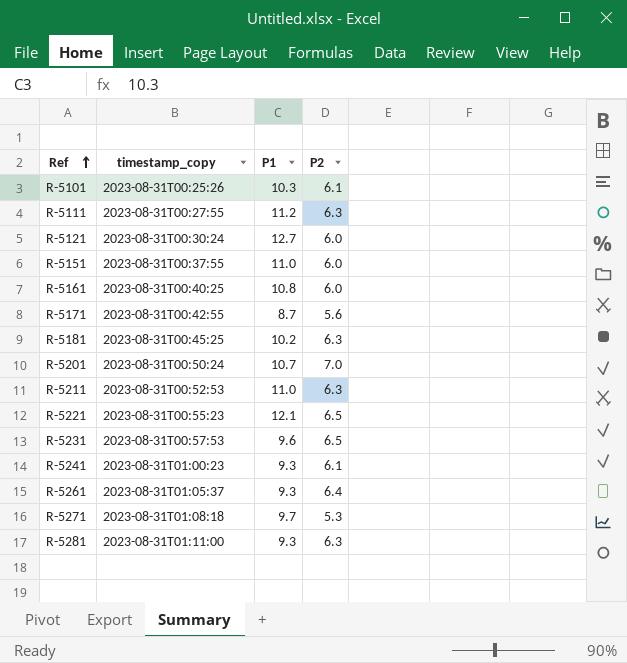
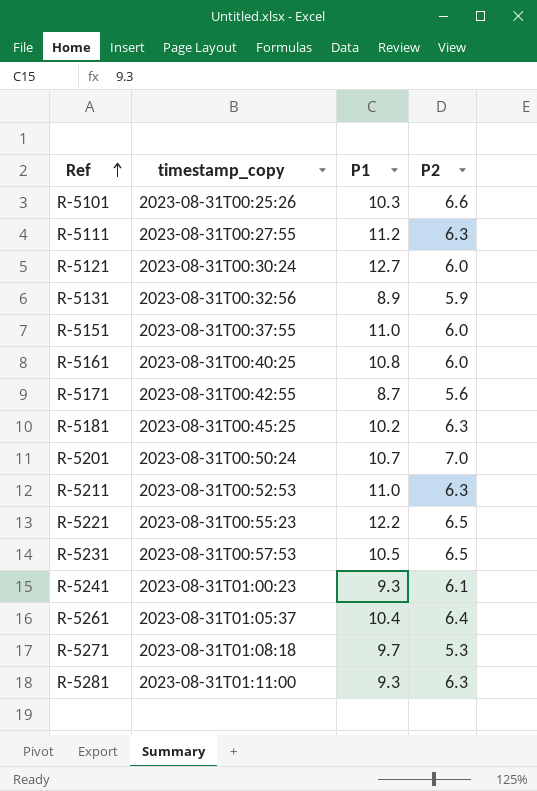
R-5101 | P2: 6.1 -> 6.6
row R-5131: none -> 2023-08-31T00:32:56 | 8.9 | 5.9
R-5221 | P1: 12.1 -> 12.2
R-5231 | P1: 9.6 -> 10.5
R-5261 | P1: 9.3 -> 10.4

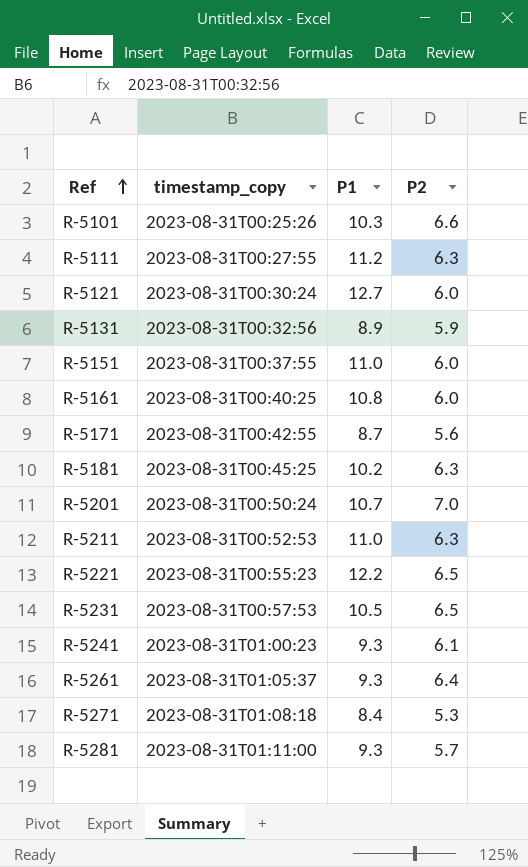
R-5261 | P1: 10.4 -> 9.3
R-5271 | P1: 9.7 -> 8.4
R-5281 | P2: 6.3 -> 5.7

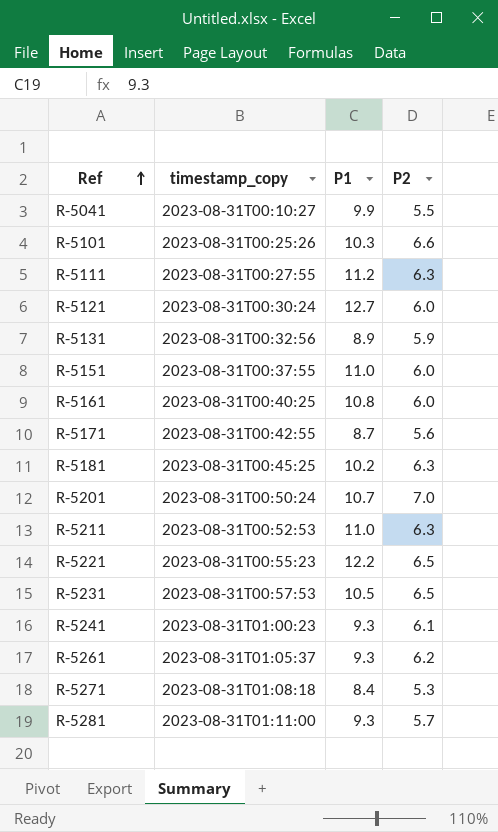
row R-5041: none -> 2023-08-31T00:10:27 | 9.9 | 5.5
R-5261 | P2: 6.4 -> 6.2

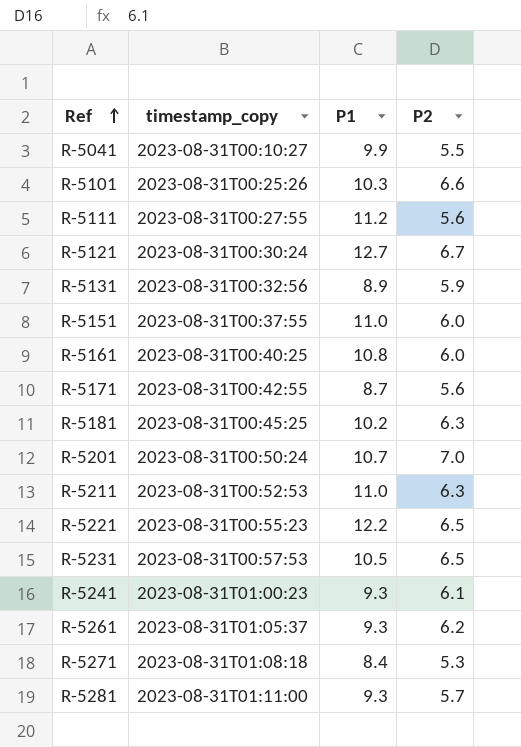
R-5111 | P2: 6.3 -> 5.6
R-5121 | P2: 6.0 -> 6.7

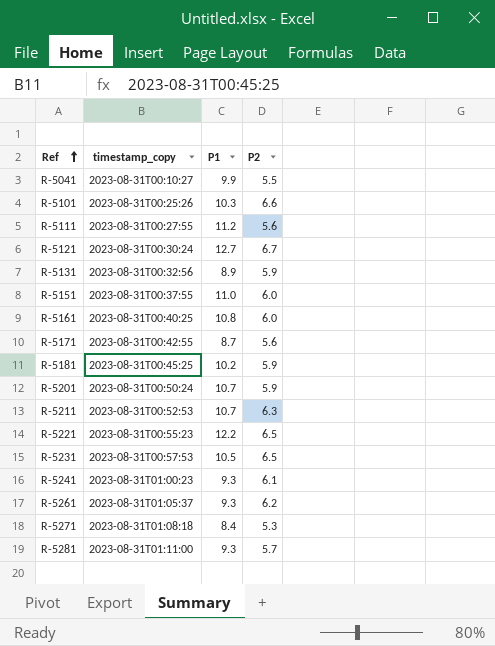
R-5181 | P2: 6.3 -> 5.9
R-5201 | P2: 7.0 -> 5.9
R-5211 | P1: 11.0 -> 10.7

